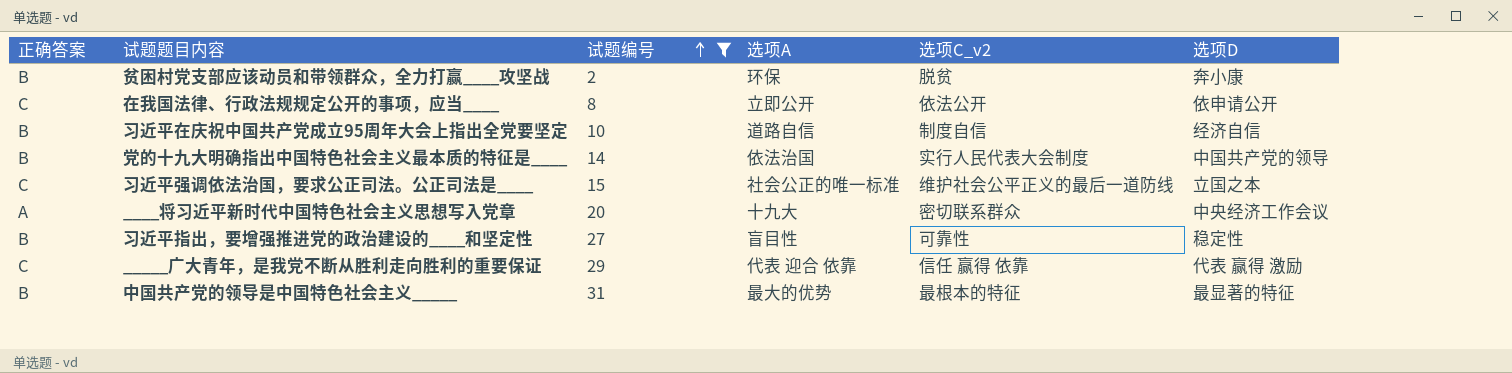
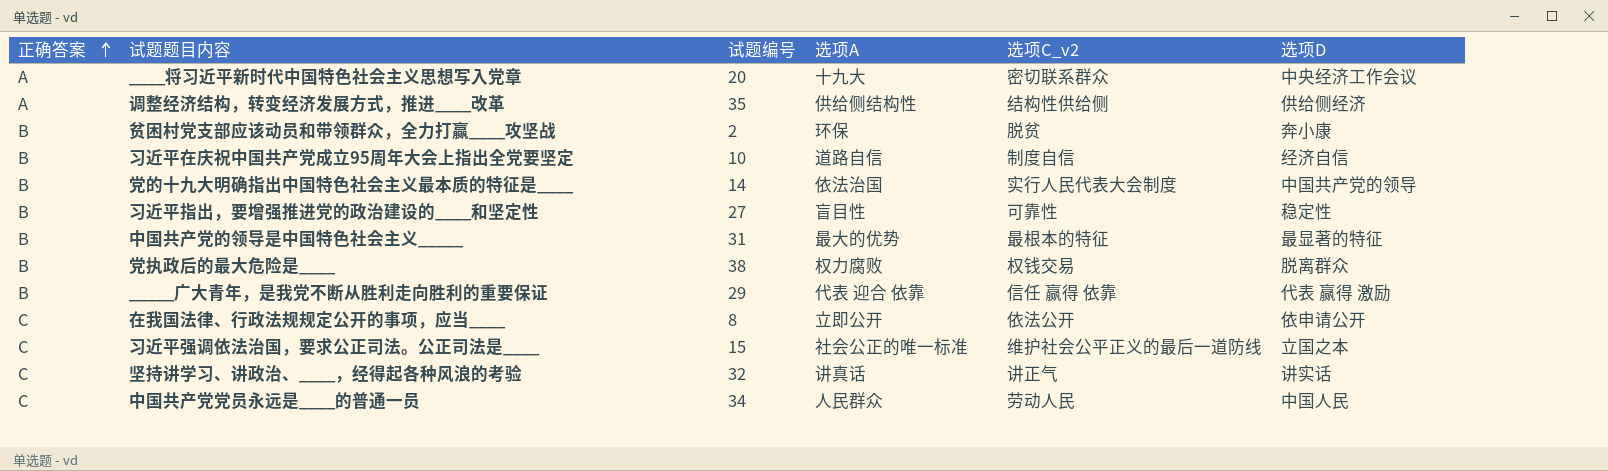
filter: 试题编号 <= 31 -> none
row order: 试题编号 ascending -> 正确答案 ascending
_____广大青年，是我党不断从胜利走向胜利的重要保证 | 正确答案: C -> B

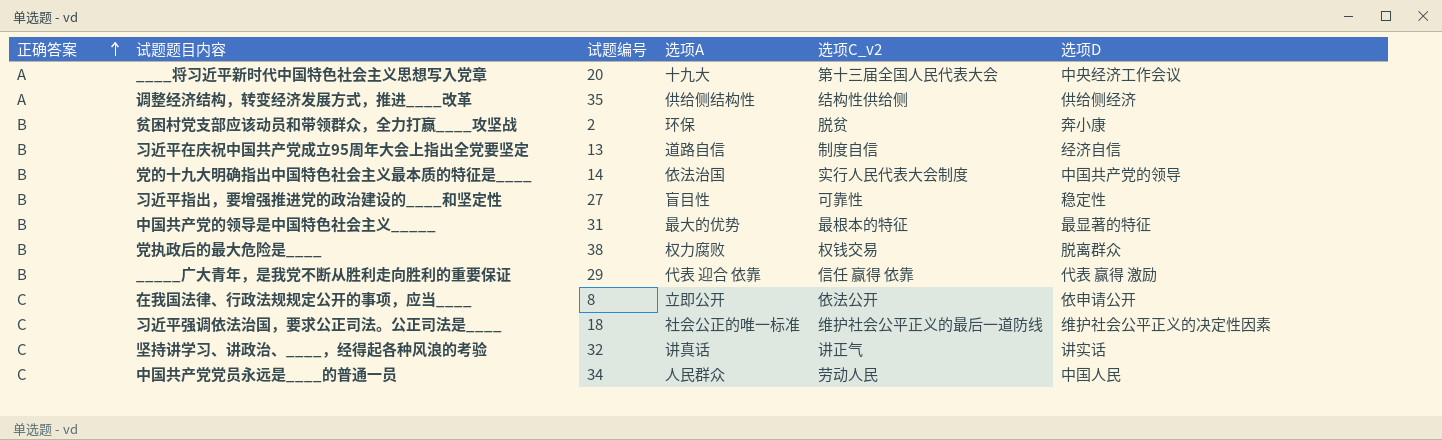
____将习近平新时代中国特色社会主义思想写入党章 | 选项C_v2: 密切联系群众 -> 第十三届全国人民代表大会
习近平在庆祝中国共产党成立95周年大会上指出全党要坚定 | 试题编号: 10 -> 13
习近平强调依法治国，要求公正司法。公正司法是____ | 试题编号: 15 -> 18
习近平强调依法治国，要求公正司法。公正司法是____ | 选项D: 立国之本 -> 维护社会公平正义的决定性因素

